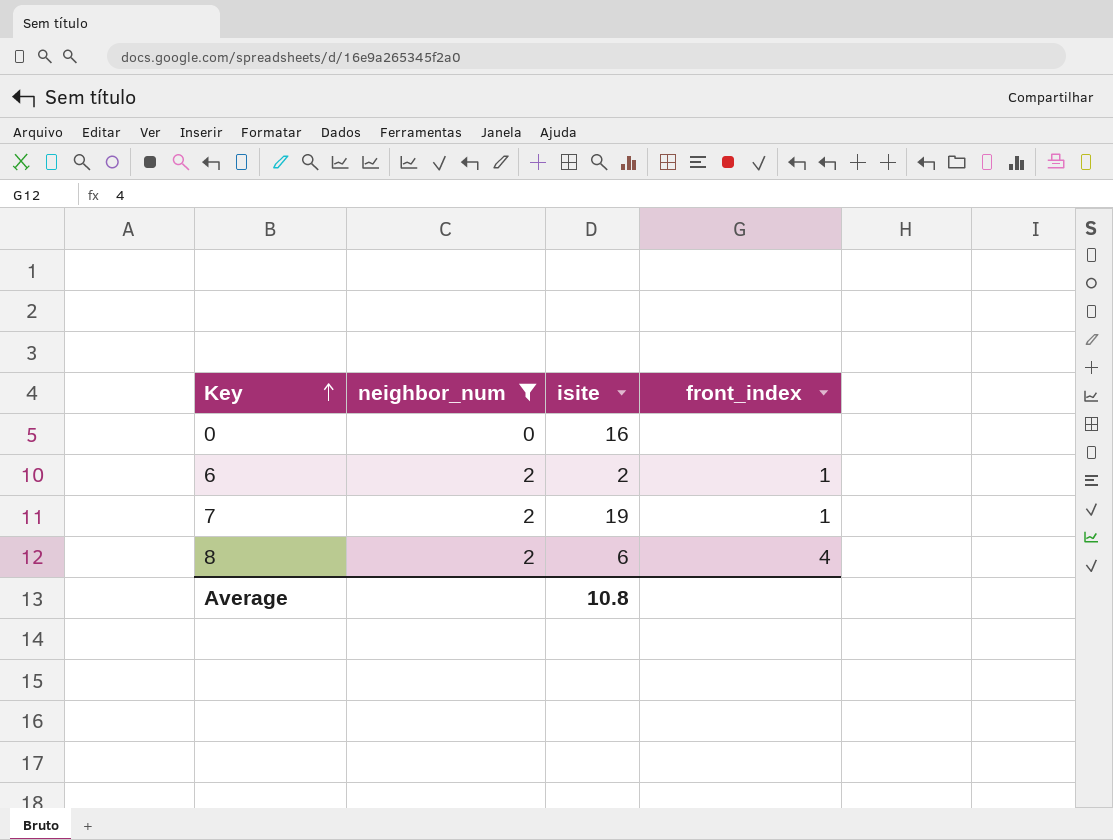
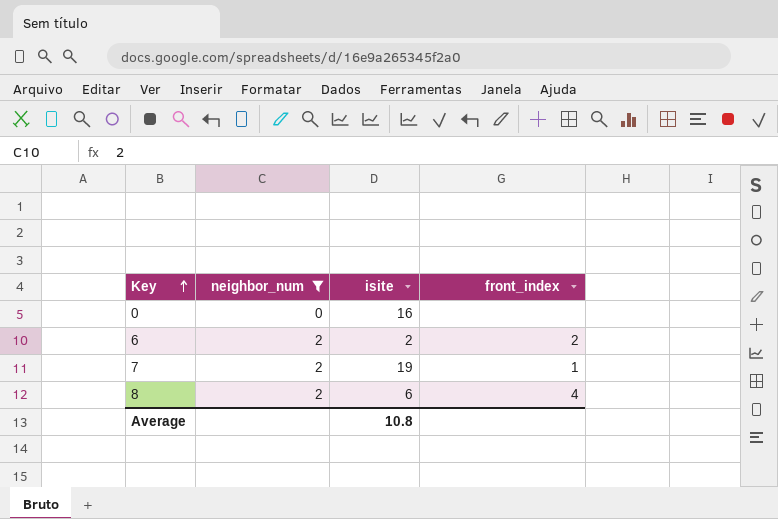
6 | front_index: 1 -> 2

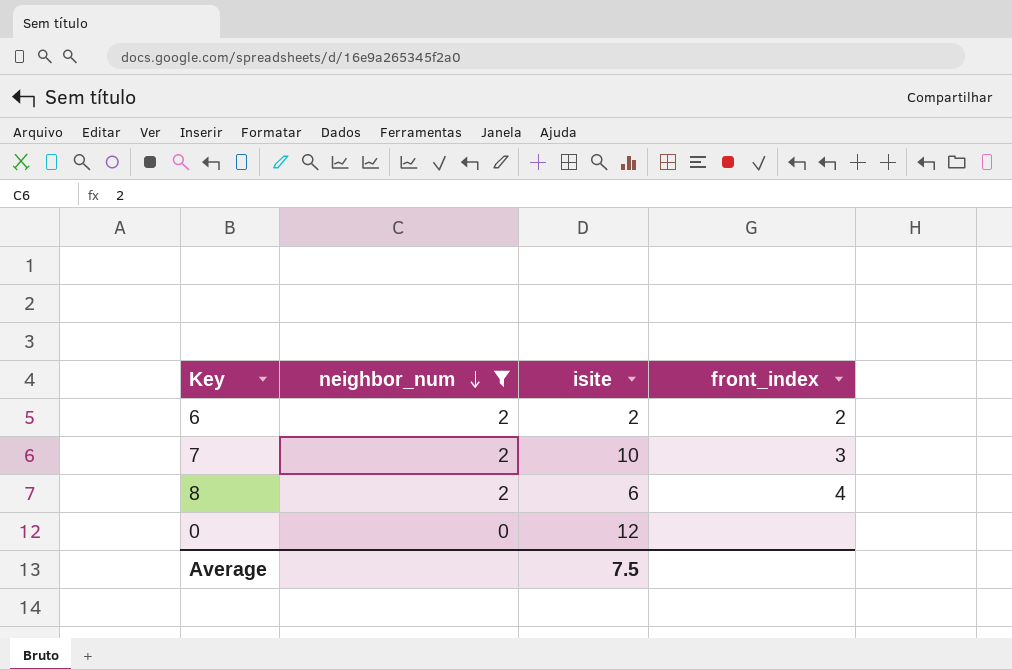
row order: Key ascending -> neighbor_num descending
7 | isite: 19 -> 10
7 | front_index: 1 -> 3
0 | isite: 16 -> 12
Average | isite: 10.8 -> 7.5

